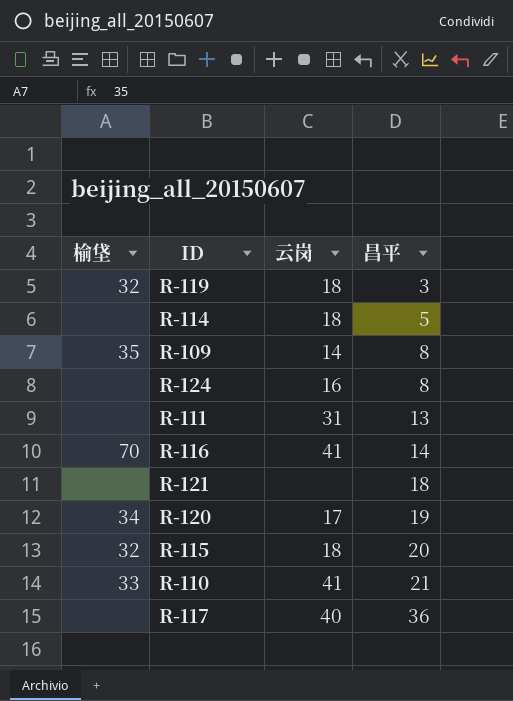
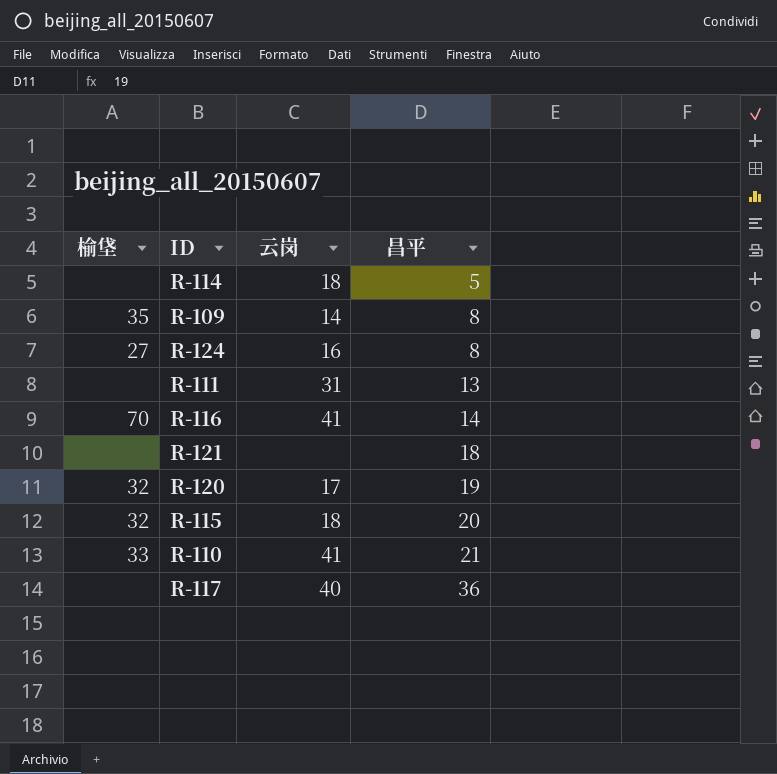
row R-119: 32 | 18 | 3 -> none
R-124 | 榆垡: none -> 27
R-120 | 榆垡: 34 -> 32

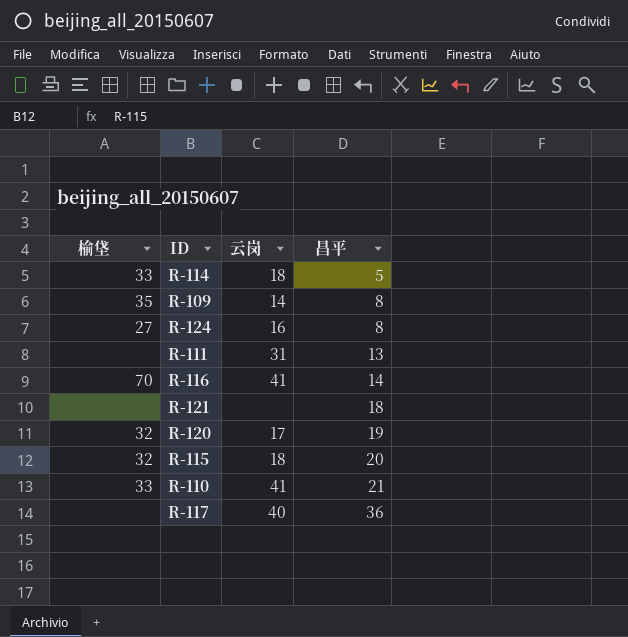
R-114 | 榆垡: none -> 33

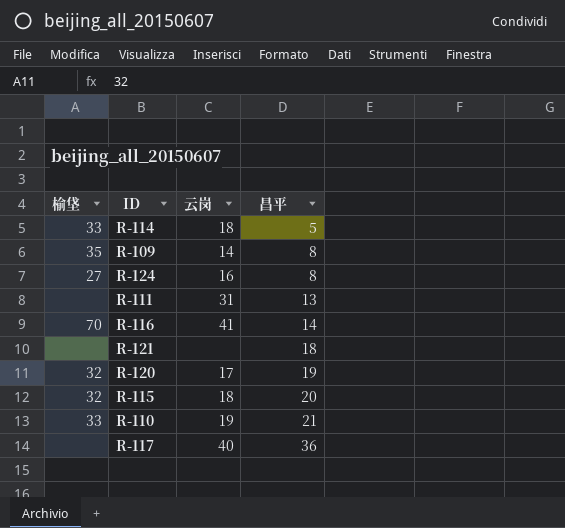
R-110 | 云岗: 41 -> 19

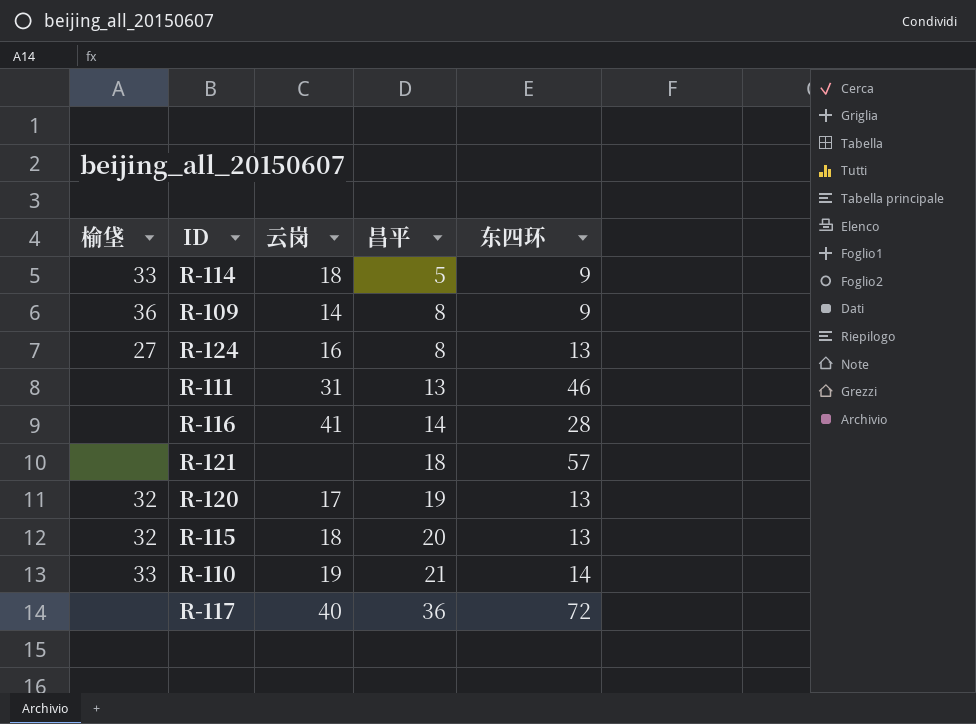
column 东四环 | position: none -> 5
R-109 | 榆垡: 35 -> 36
R-116 | 榆垡: 70 -> none

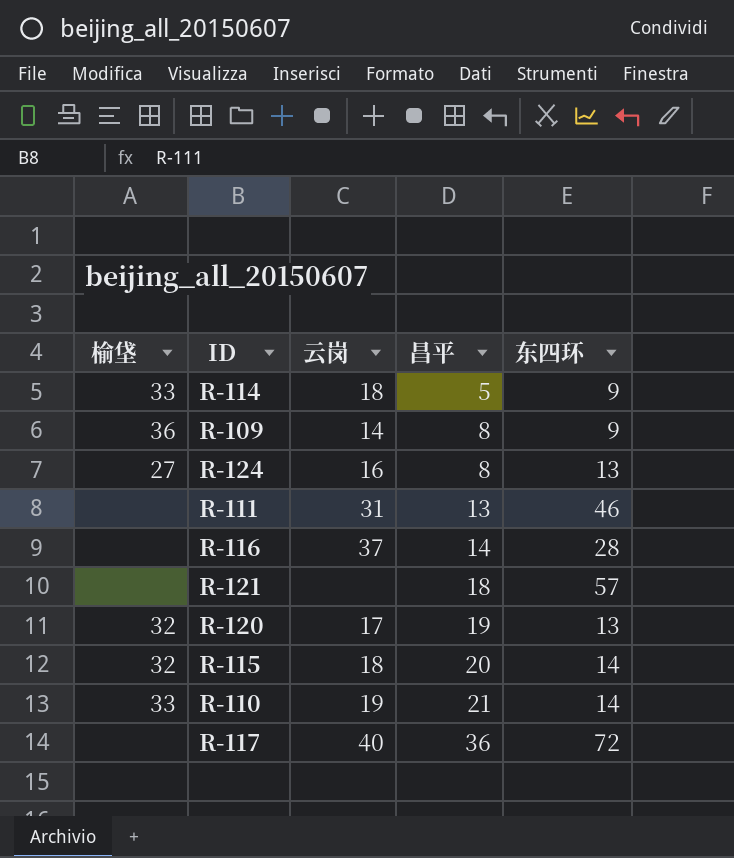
R-116 | 云岗: 41 -> 37
R-115 | 东四环: 13 -> 14

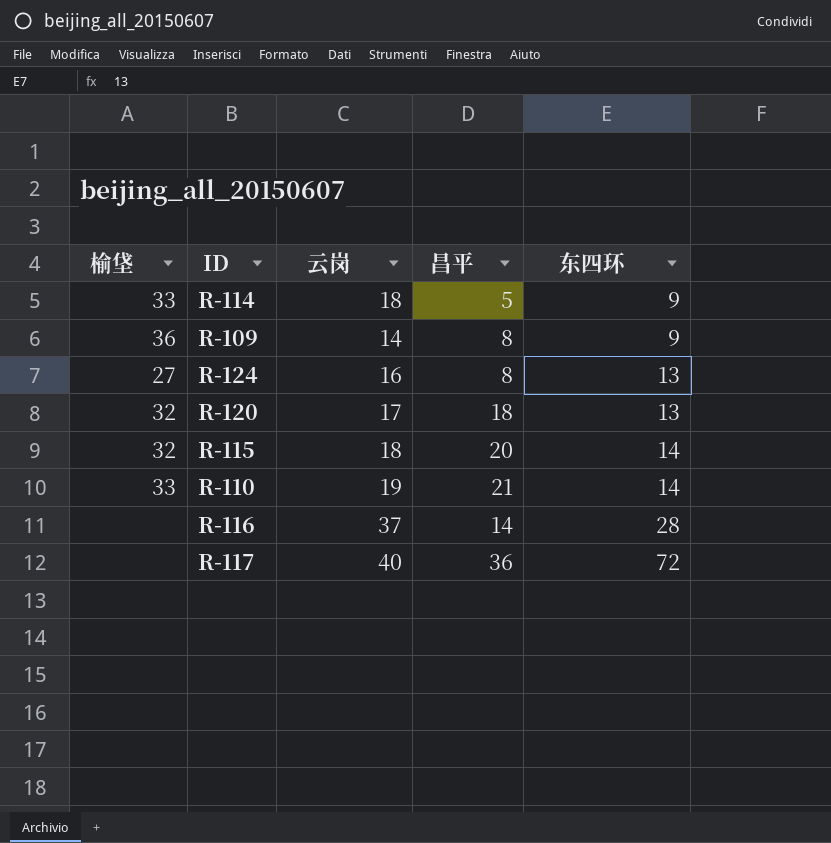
row order: 昌平 ascending -> 东四环 ascending
row R-111: none | 31 | 13 | 46 -> none
row R-121: none | none | 18 | 57 -> none
R-120 | 昌平: 19 -> 18

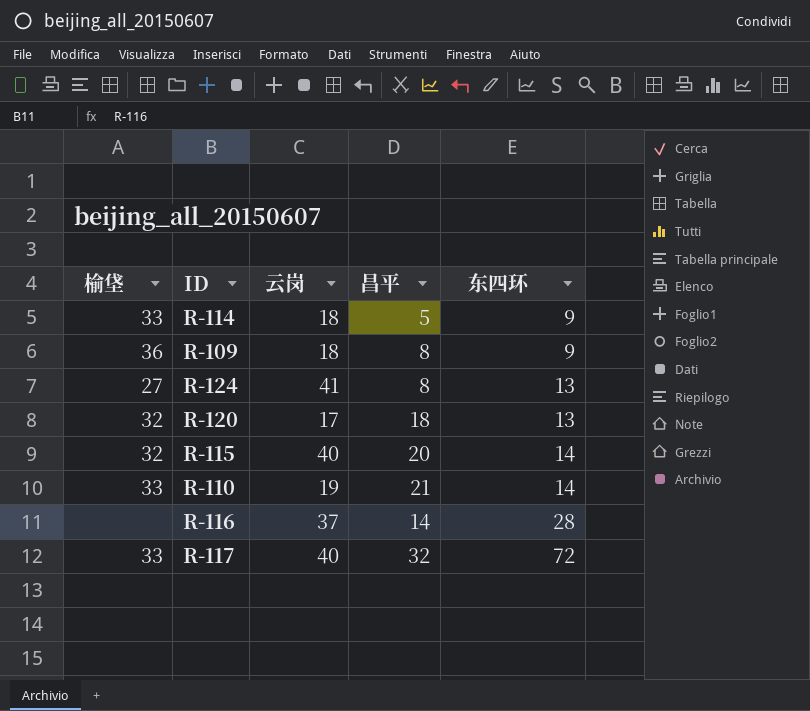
R-109 | 云岗: 14 -> 18
R-124 | 云岗: 16 -> 41
R-115 | 云岗: 18 -> 40
R-117 | 榆垡: none -> 33
R-117 | 昌平: 36 -> 32

